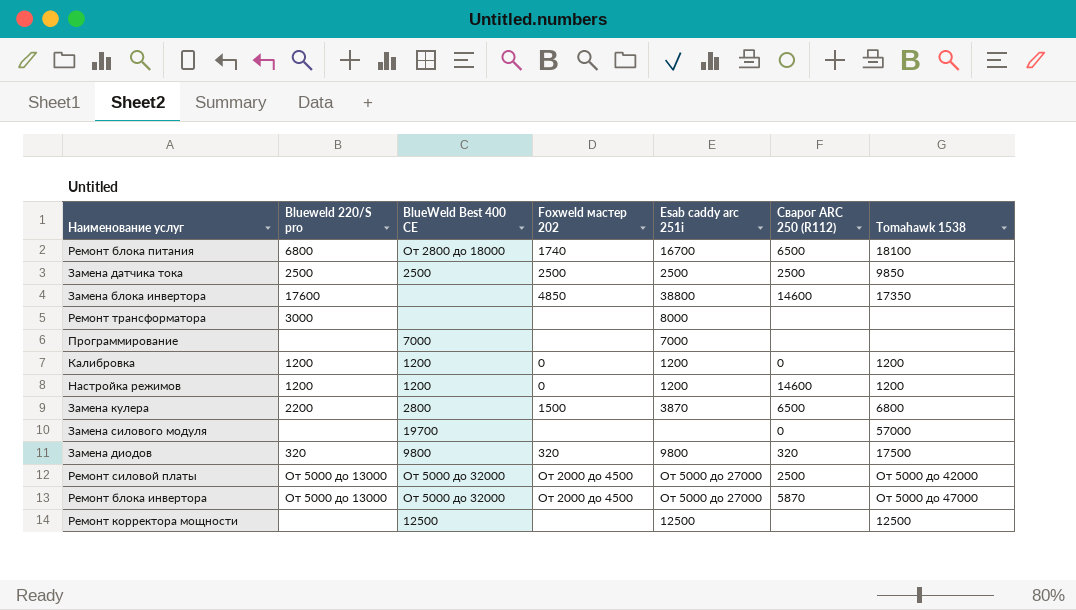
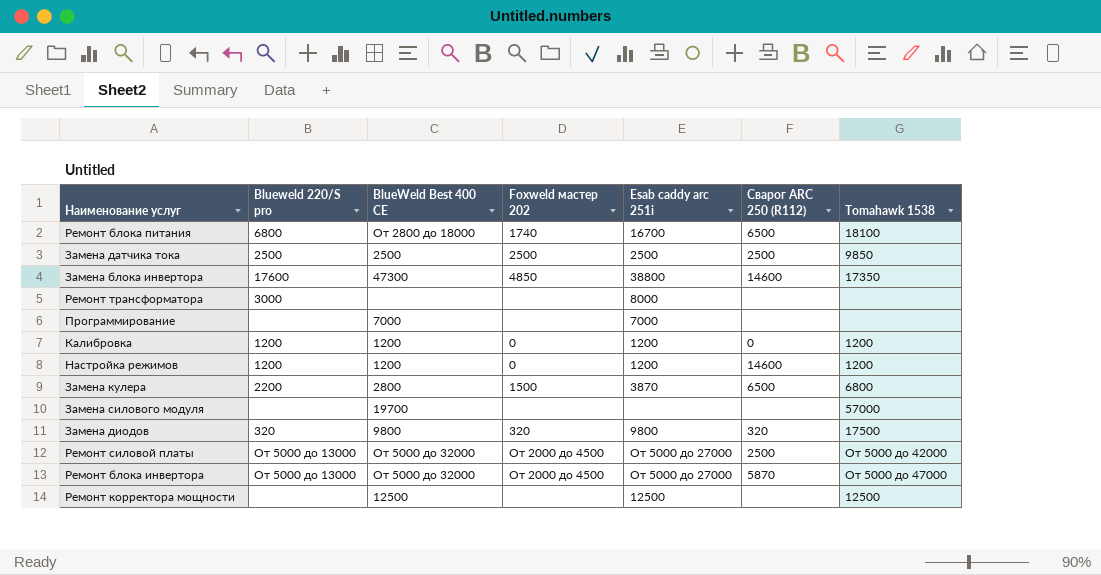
Замена блока инвертора | BlueWeld Best 400 CE: none -> 47300
Замена силового модуля | Сварог ARC 250 (R112): 0 -> none

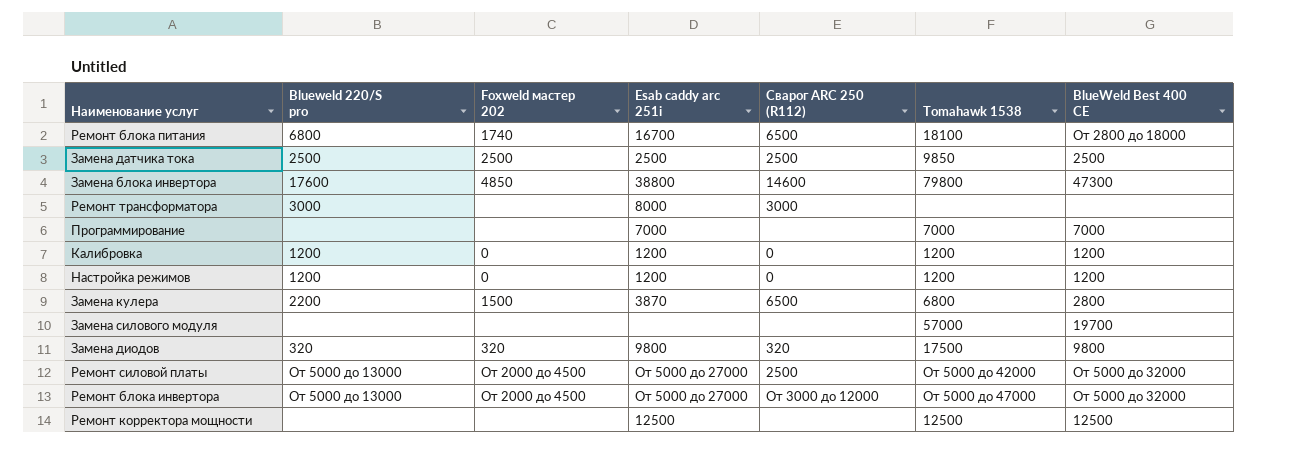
column BlueWeld Best 400 CE | position: 3 -> 7
Замена блока инвертора | Tomahawk 1538: 17350 -> 79800
Ремонт трансформатора | Сварог ARC 250 (R112): none -> 3000
Программирование | Tomahawk 1538: none -> 7000
Настройка режимов | Сварог ARC 250 (R112): 14600 -> 0
Ремонт блока инвертора | Сварог ARC 250 (R112): 5870 -> От 3000 до 12000

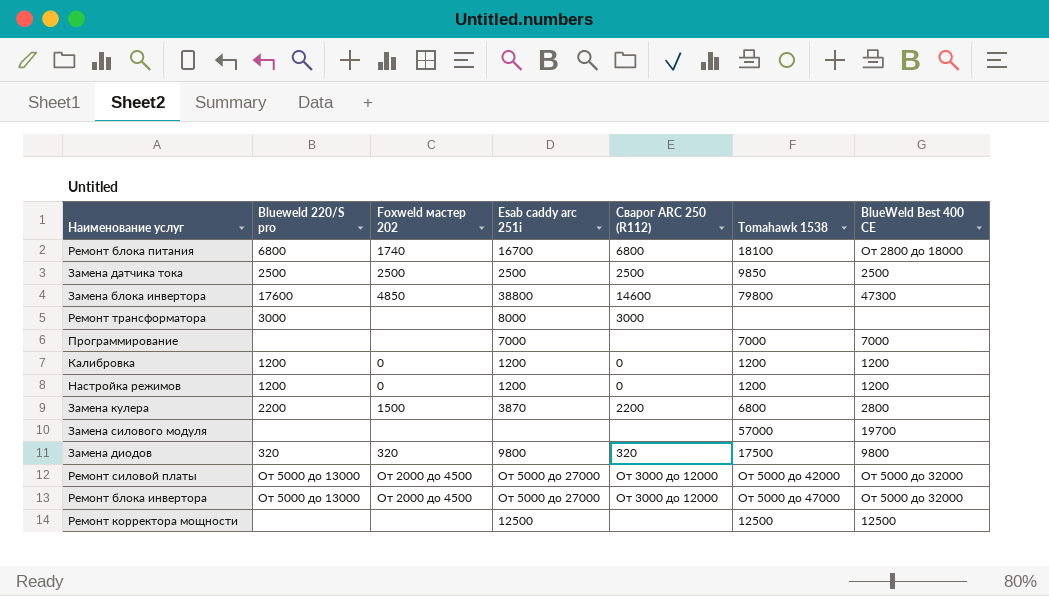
Ремонт блока питания | Сварог ARC 250 (R112): 6500 -> 6800
Замена кулера | Сварог ARC 250 (R112): 6500 -> 2200
Ремонт силовой платы | Сварог ARC 250 (R112): 2500 -> От 3000 до 12000

